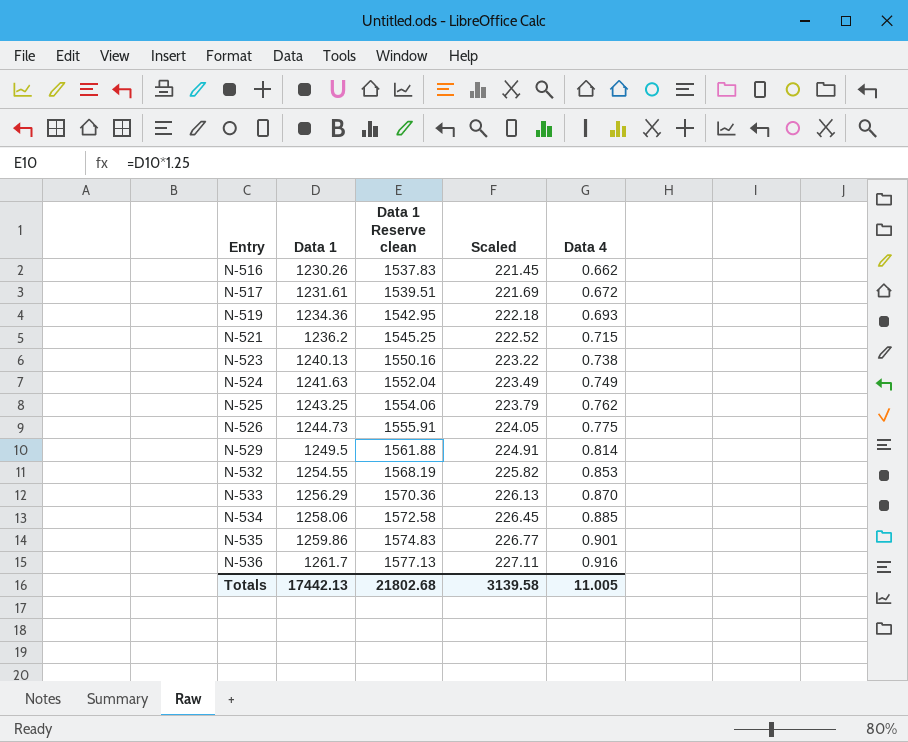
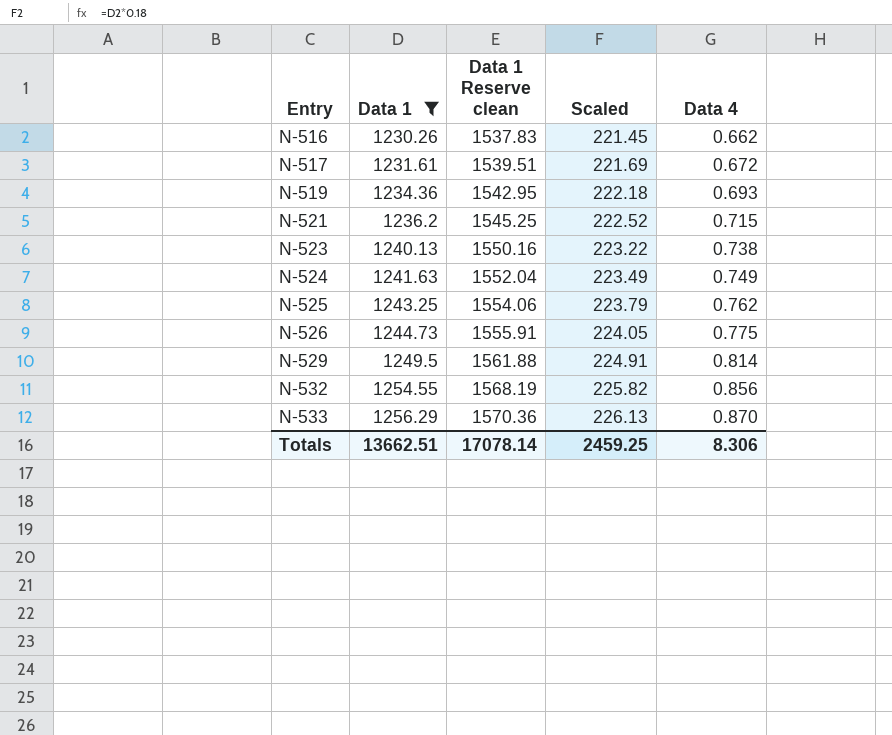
filter: none -> Data 1 <= 1256.29
N-532 | Data 4: 0.853 -> 0.856
Totals | Data 1: 17442.13 -> 13662.51
Totals | Data 1 Reserve clean: 21802.68 -> 17078.14
Totals | Scaled: 3139.58 -> 2459.25
Totals | Data 4: 11.005 -> 8.306

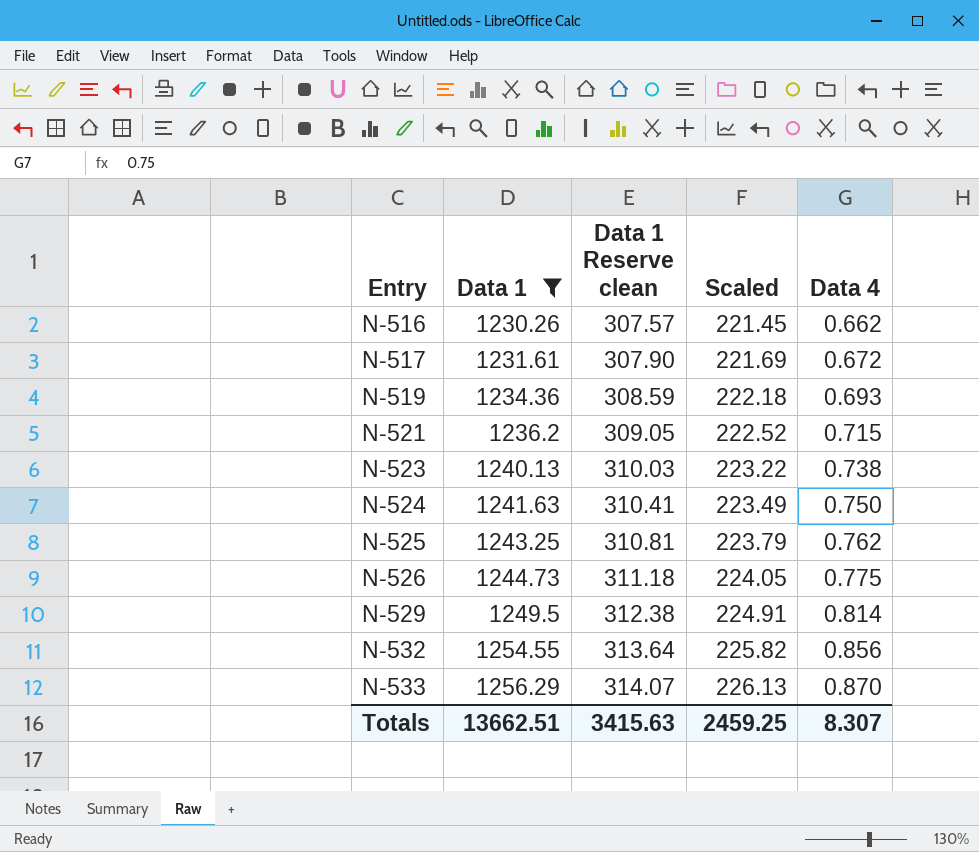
column Data 1 Reserve clean | formula: [Data 1] * 1.25 -> [Data 1] * 0.25
N-524 | Data 4: 0.749 -> 0.750
Totals | Data 1 Reserve clean: 17078.14 -> 3415.63
Totals | Data 4: 8.306 -> 8.307

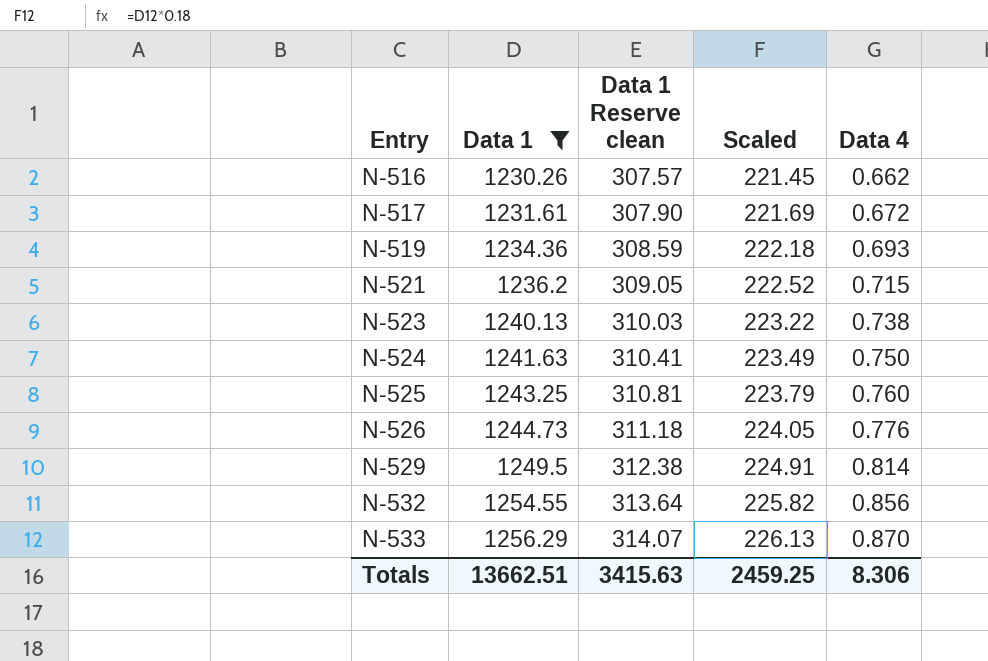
N-525 | Data 4: 0.762 -> 0.760
N-526 | Data 4: 0.775 -> 0.776
Totals | Data 4: 8.307 -> 8.306

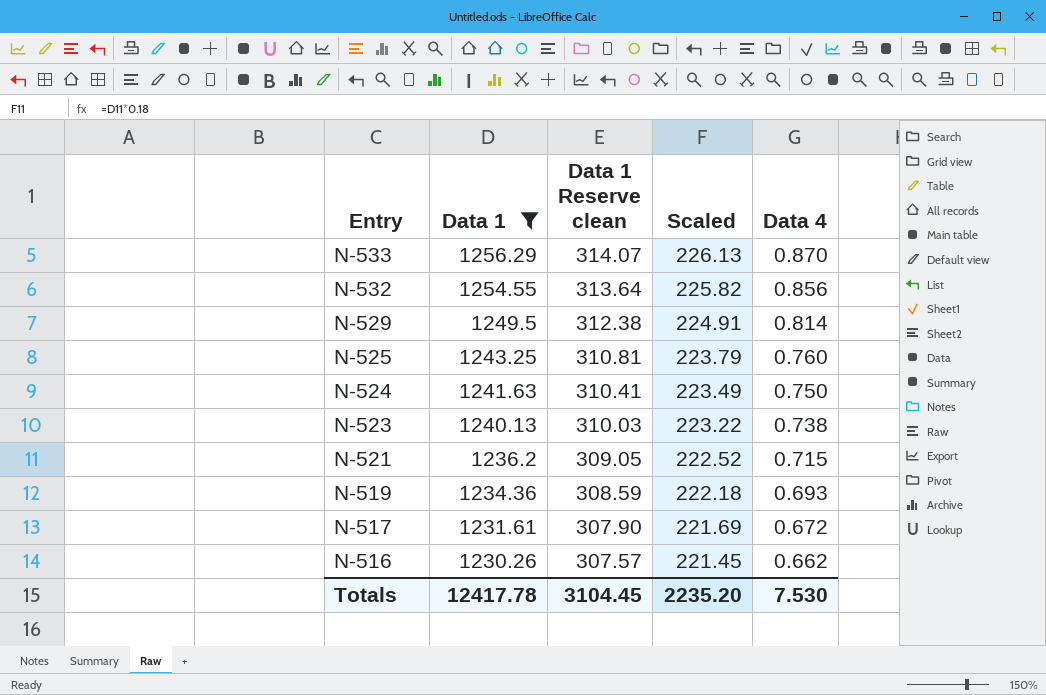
row order: Entry ascending -> Entry descending
row N-526: 1244.73 | 311.18 | 224.05 | 0.776 -> none
Totals | Data 1: 13662.51 -> 12417.78
Totals | Data 1 Reserve clean: 3415.63 -> 3104.45
Totals | Scaled: 2459.25 -> 2235.20
Totals | Data 4: 8.306 -> 7.530

